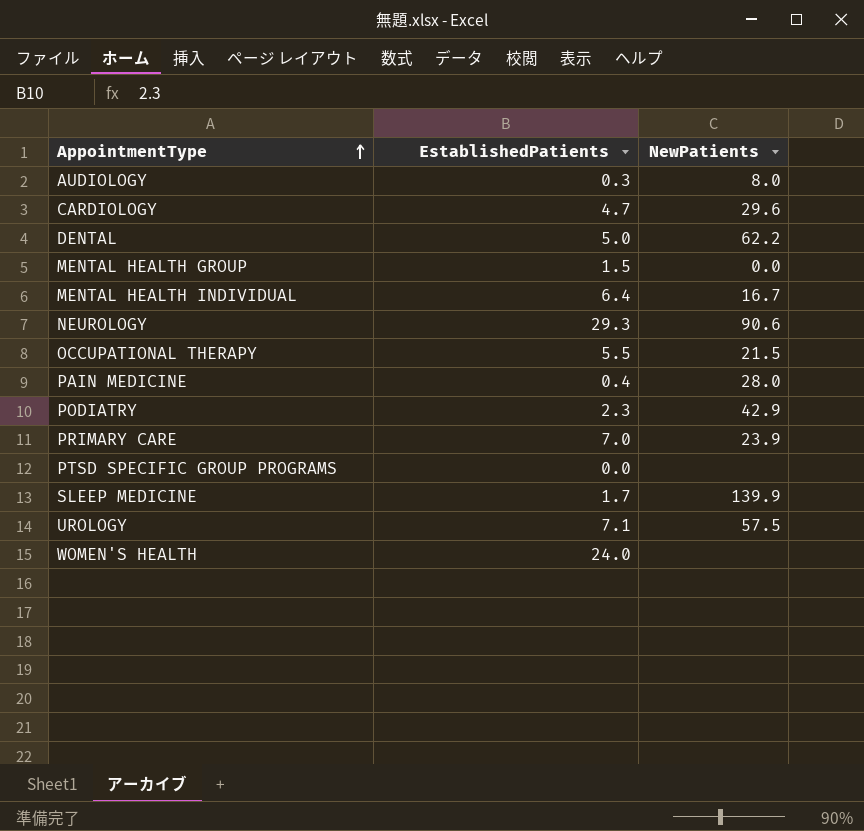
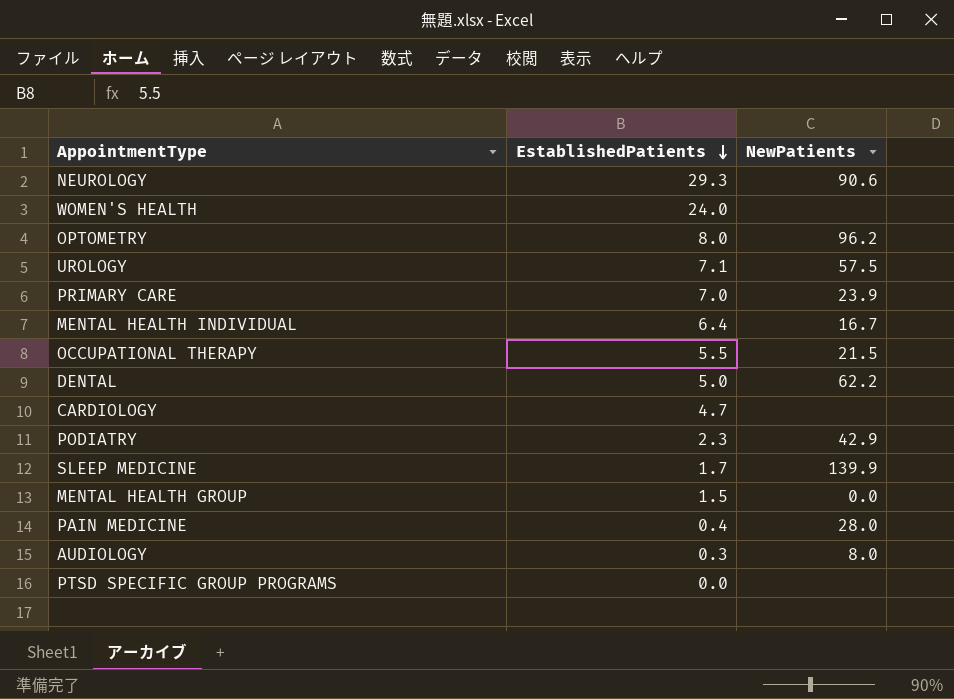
row order: AppointmentType ascending -> EstablishedPatients descending
row OPTOMETRY: none -> 8.0 | 96.2
CARDIOLOGY | NewPatients: 29.6 -> none

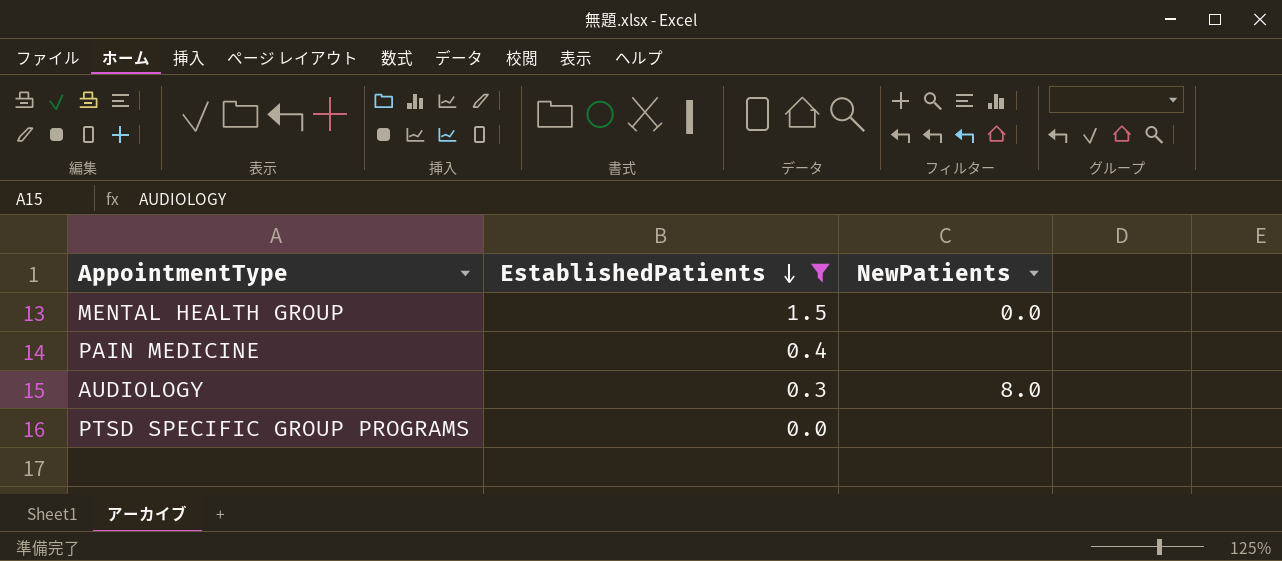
filter: none -> EstablishedPatients <= 1.5
PAIN MEDICINE | NewPatients: 28.0 -> none

